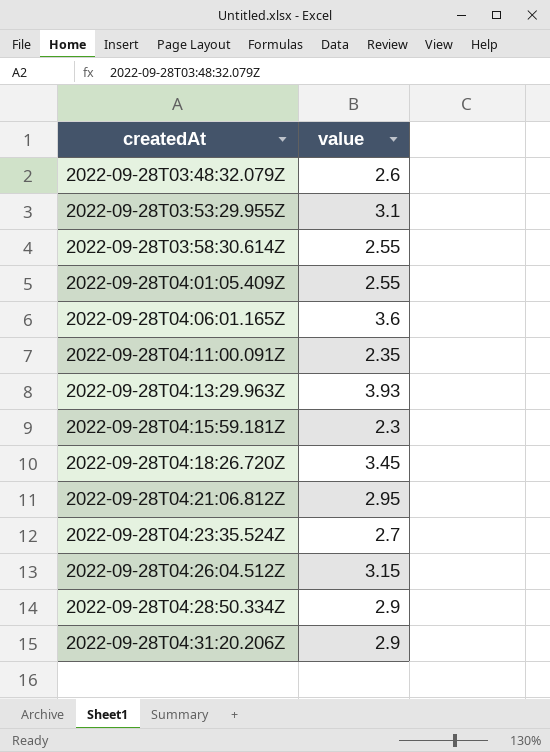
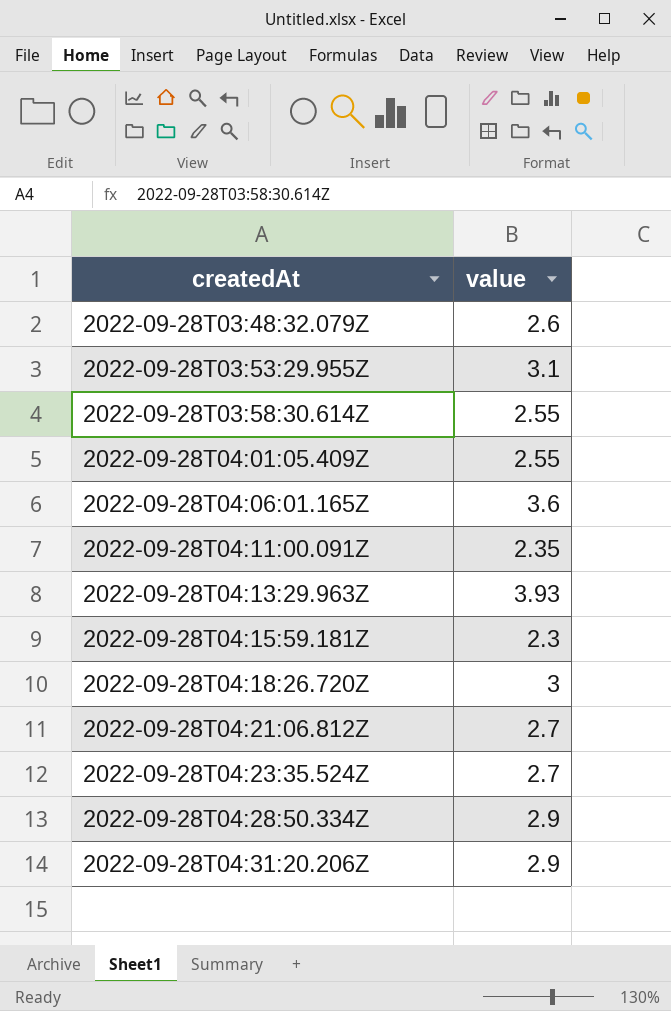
row 2022-09-28T04:26:04.512Z: 3.15 -> none
2022-09-28T04:18:26.720Z | value: 3.45 -> 3
2022-09-28T04:21:06.812Z | value: 2.95 -> 2.7

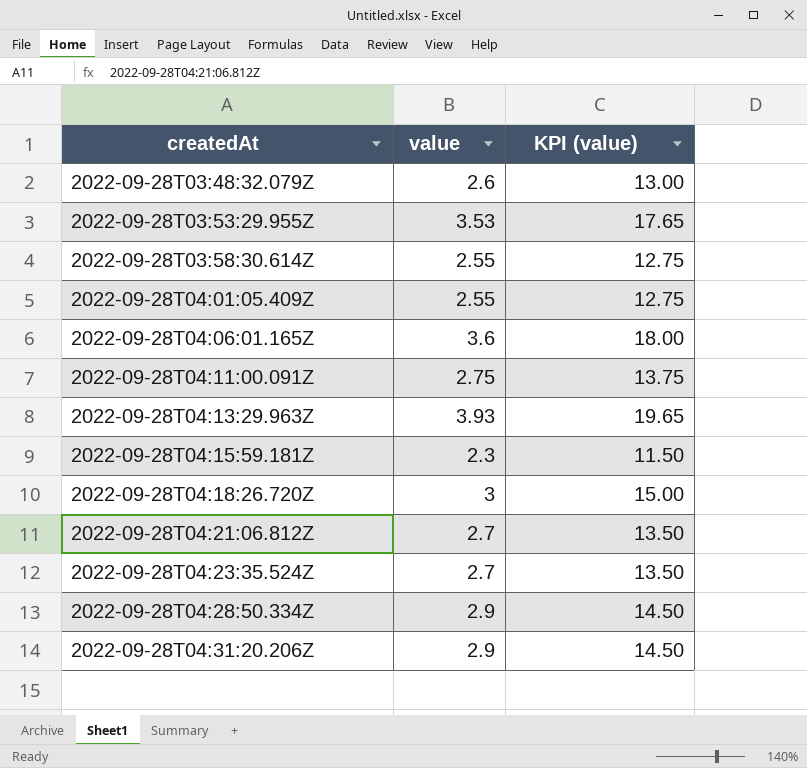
column KPI (value) | formula: none -> [value] * 5
2022-09-28T03:53:29.955Z | value: 3.1 -> 3.53
2022-09-28T04:11:00.091Z | value: 2.35 -> 2.75

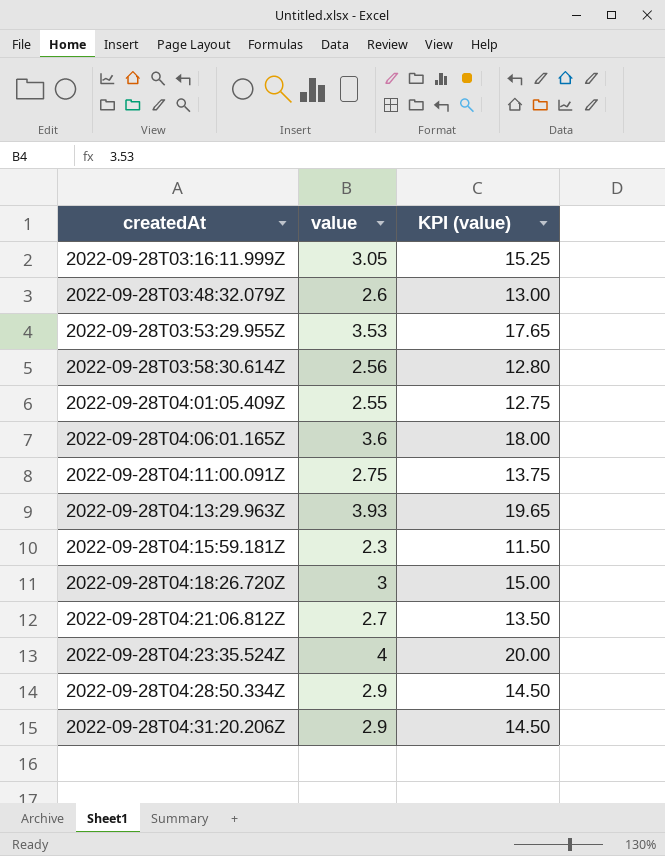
row 2022-09-28T03:16:11.999Z: none -> 3.05 | 15.25
2022-09-28T03:58:30.614Z | value: 2.55 -> 2.56
2022-09-28T03:58:30.614Z | KPI (value): 12.75 -> 12.80
2022-09-28T04:23:35.524Z | value: 2.7 -> 4
2022-09-28T04:23:35.524Z | KPI (value): 13.50 -> 20.00

